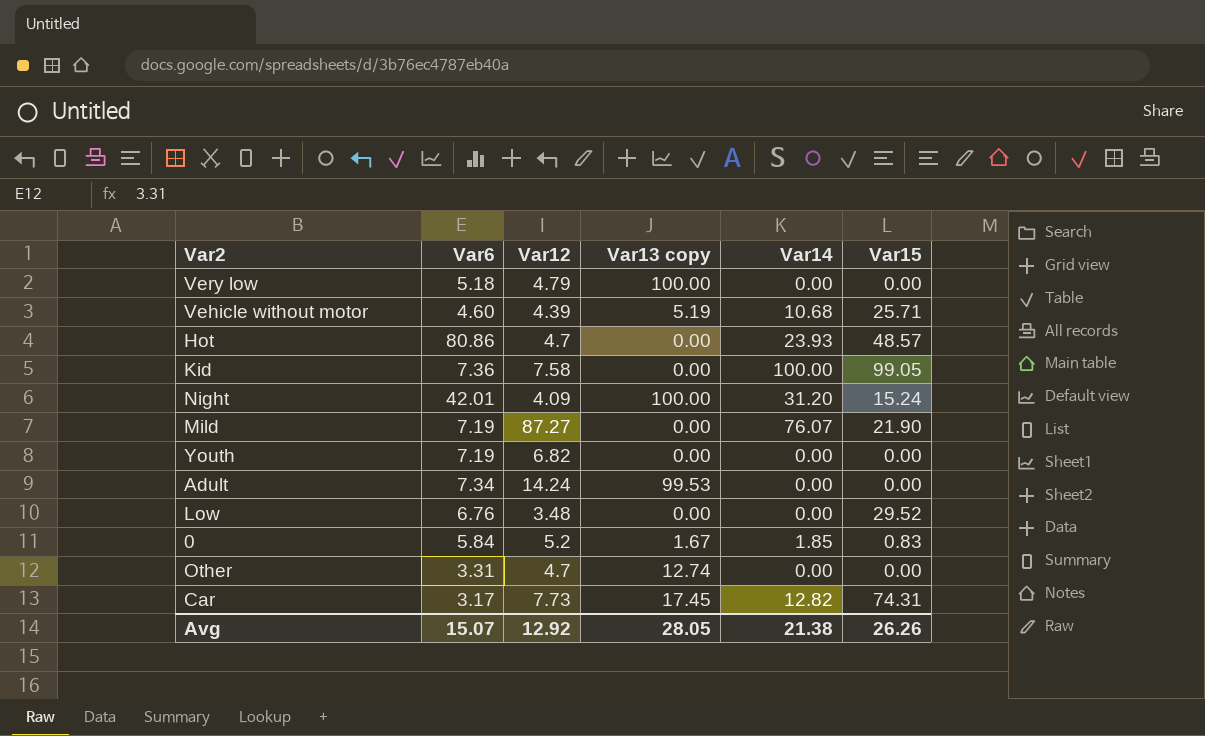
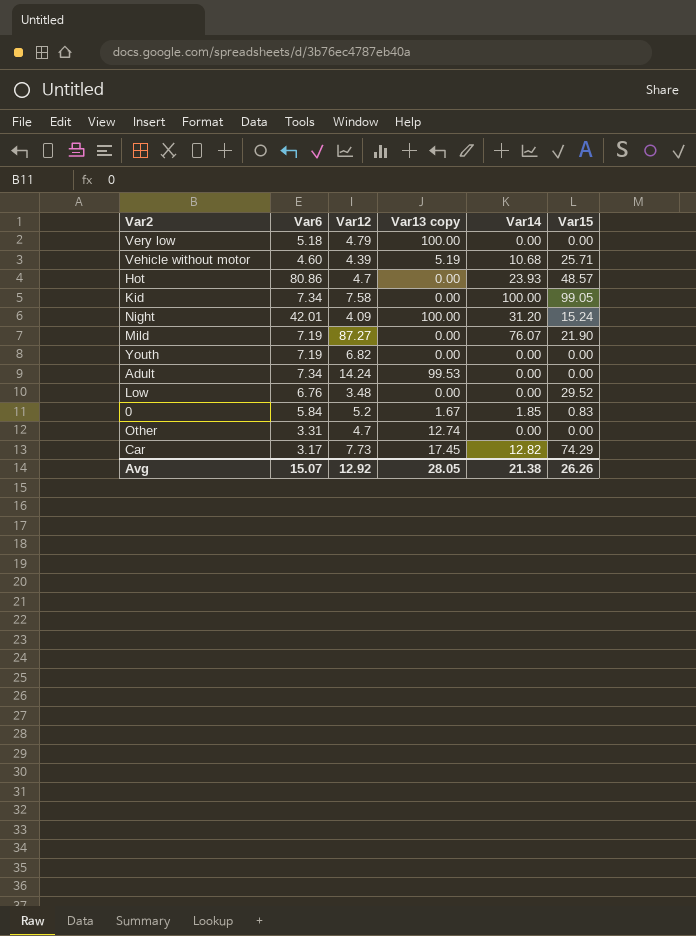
Kid | Var6: 7.36 -> 7.34
Car | Var15: 74.31 -> 74.29

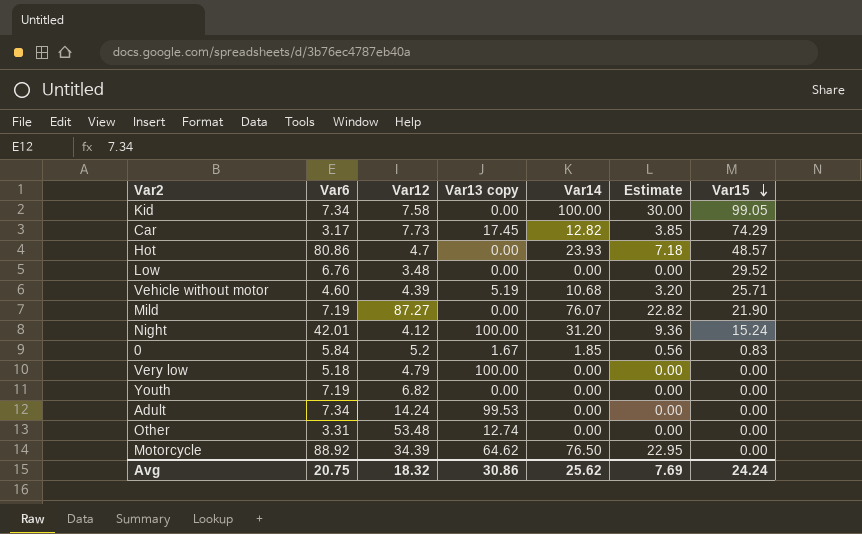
row order: none -> Var15 descending
column Estimate | formula: none -> [Var14] * 0.3
Night | Var12: 4.09 -> 4.12
Other | Var12: 4.7 -> 53.48
row Motorcycle: none -> 88.92 | 34.39 | 64.62 | 76.50 | 22.95 | 0.00
Avg | Var6: 15.07 -> 20.75
Avg | Var12: 12.92 -> 18.32
Avg | Var13 copy: 28.05 -> 30.86
Avg | Var14: 21.38 -> 25.62
Avg | Var15: 26.26 -> 24.24

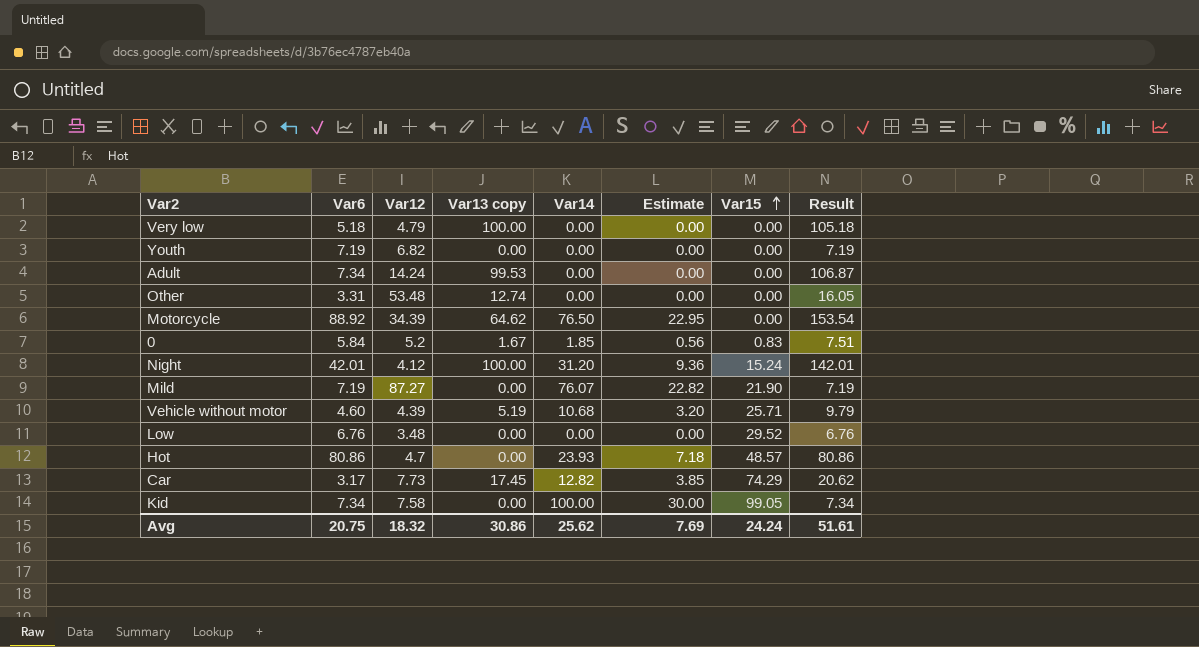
row order: Var15 descending -> Var15 ascending
column Result | formula: none -> [Var6] + [Var13 copy]

